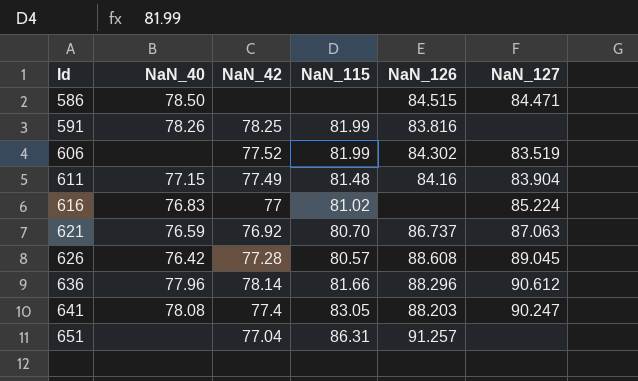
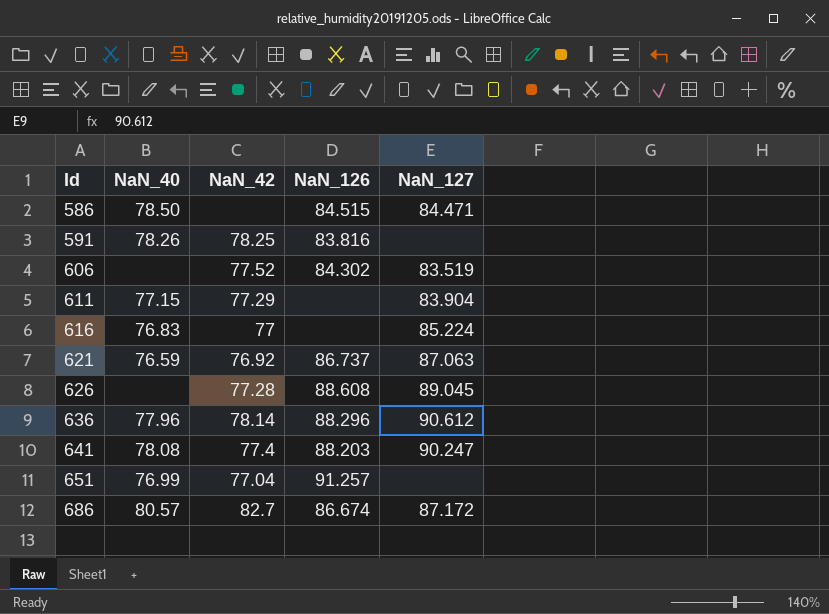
column NaN_115 | position: 4 -> none
611 | NaN_42: 77.49 -> 77.29
611 | NaN_126: 84.16 -> none
626 | NaN_40: 76.42 -> none
651 | NaN_40: none -> 76.99
row 686: none -> 80.57 | 82.7 | 86.674 | 87.172

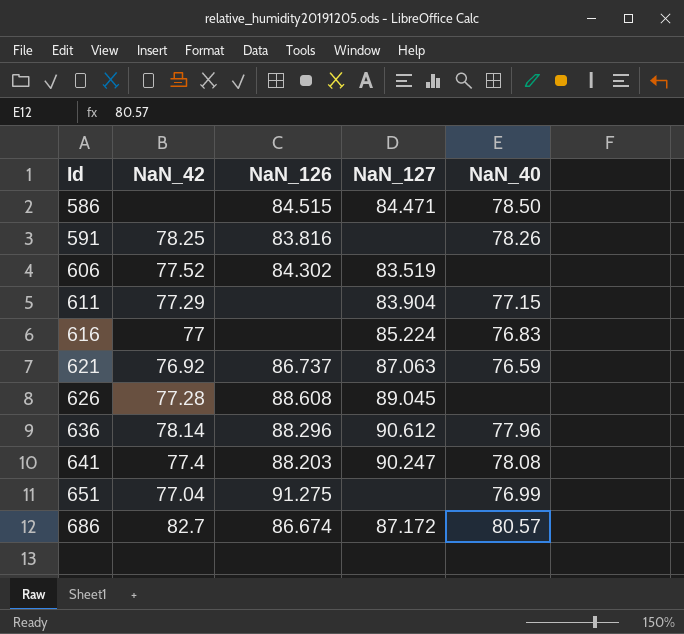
column NaN_40 | position: 2 -> 5
651 | NaN_126: 91.257 -> 91.275

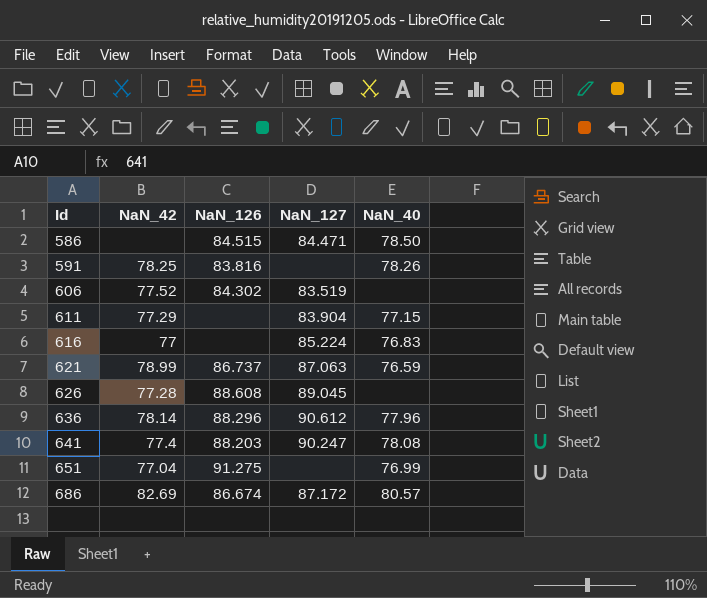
621 | NaN_42: 76.92 -> 78.99
686 | NaN_42: 82.7 -> 82.69

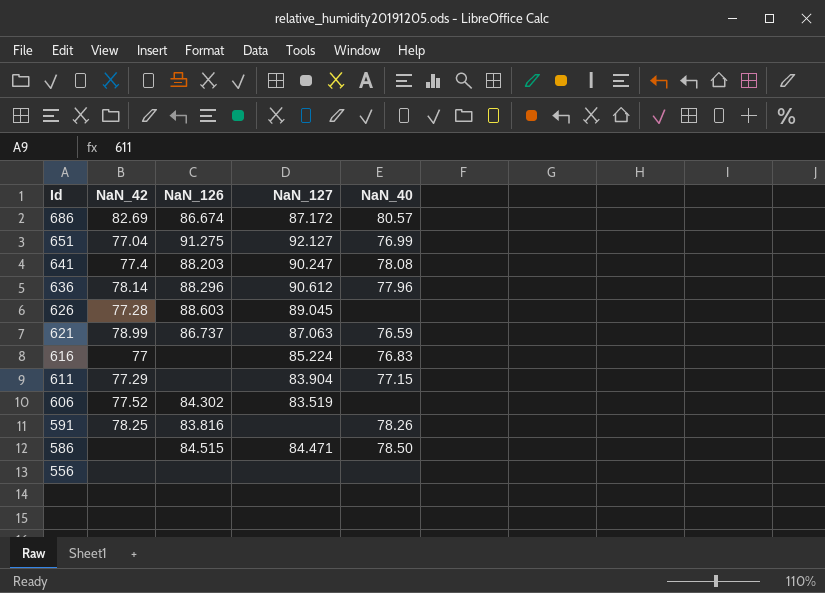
row order: Id ascending -> Id descending
651 | NaN_127: none -> 92.127
626 | NaN_126: 88.608 -> 88.603
row 556: none -> none | none | none | none

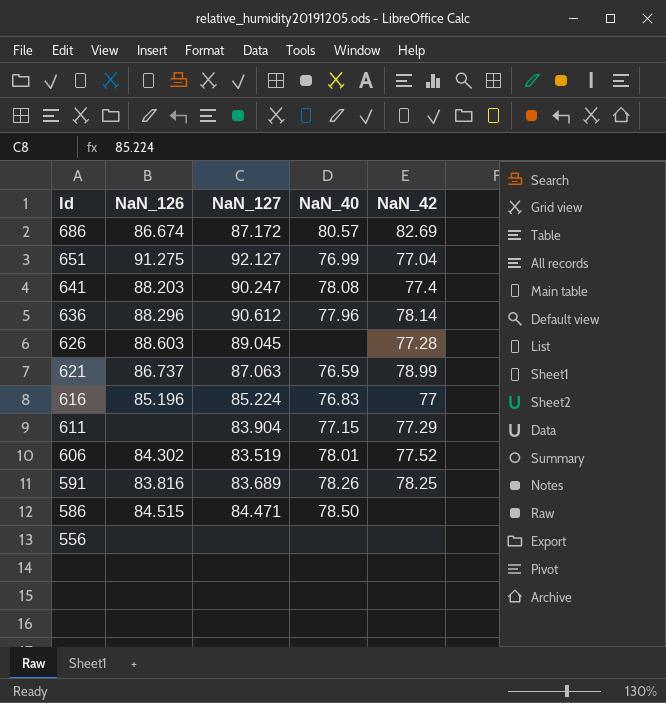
column NaN_42 | position: 2 -> 5
616 | NaN_126: none -> 85.196
606 | NaN_40: none -> 78.01
591 | NaN_127: none -> 83.689

